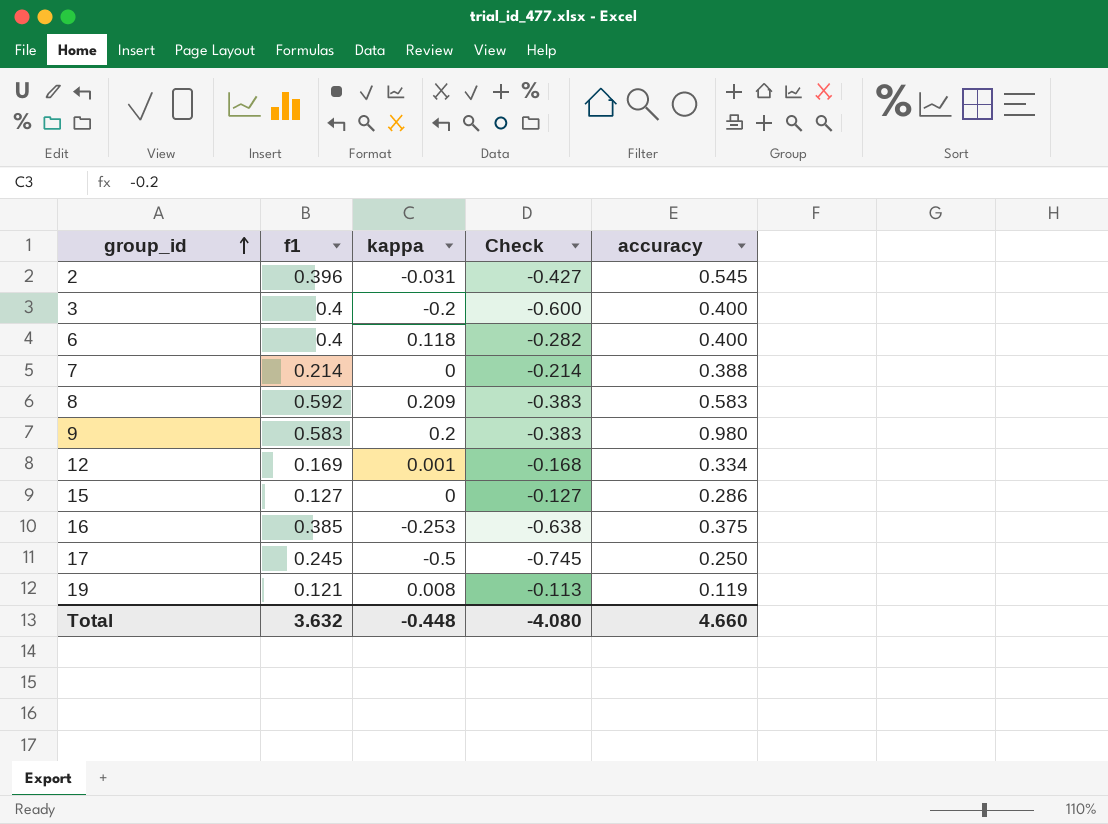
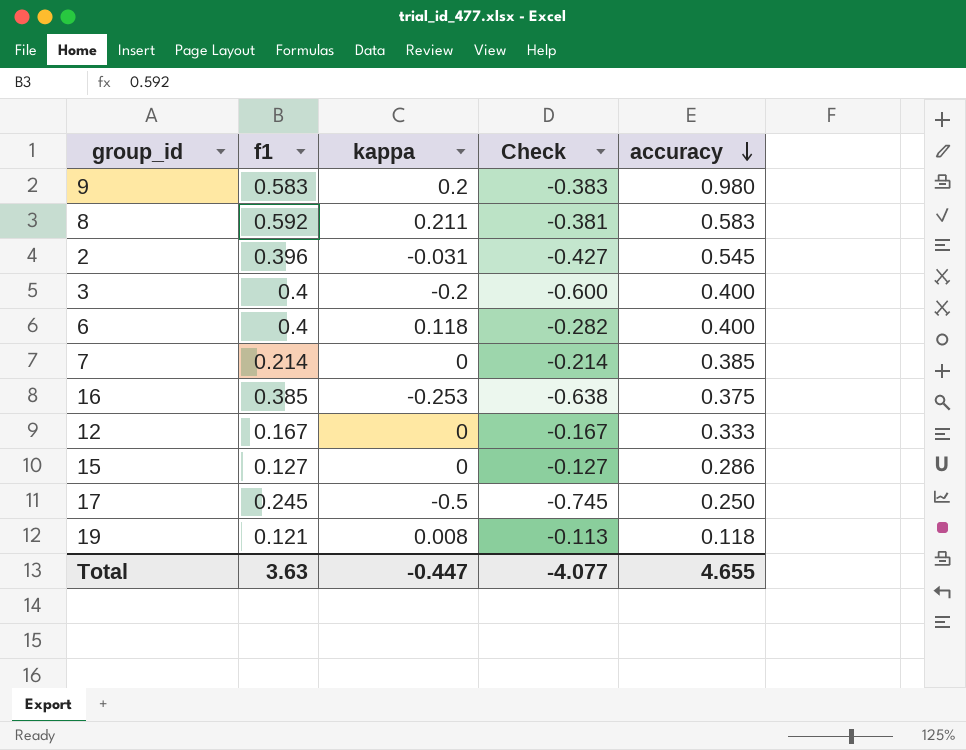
row order: group_id ascending -> accuracy descending
8 | kappa: 0.209 -> 0.211
8 | Check: -0.383 -> -0.381
7 | accuracy: 0.388 -> 0.385
12 | f1: 0.169 -> 0.167
12 | kappa: 0.001 -> 0
12 | Check: -0.168 -> -0.167
12 | accuracy: 0.334 -> 0.333
19 | accuracy: 0.119 -> 0.118
Total | f1: 3.632 -> 3.63
Total | kappa: -0.448 -> -0.447
Total | Check: -4.080 -> -4.077
Total | accuracy: 4.660 -> 4.655

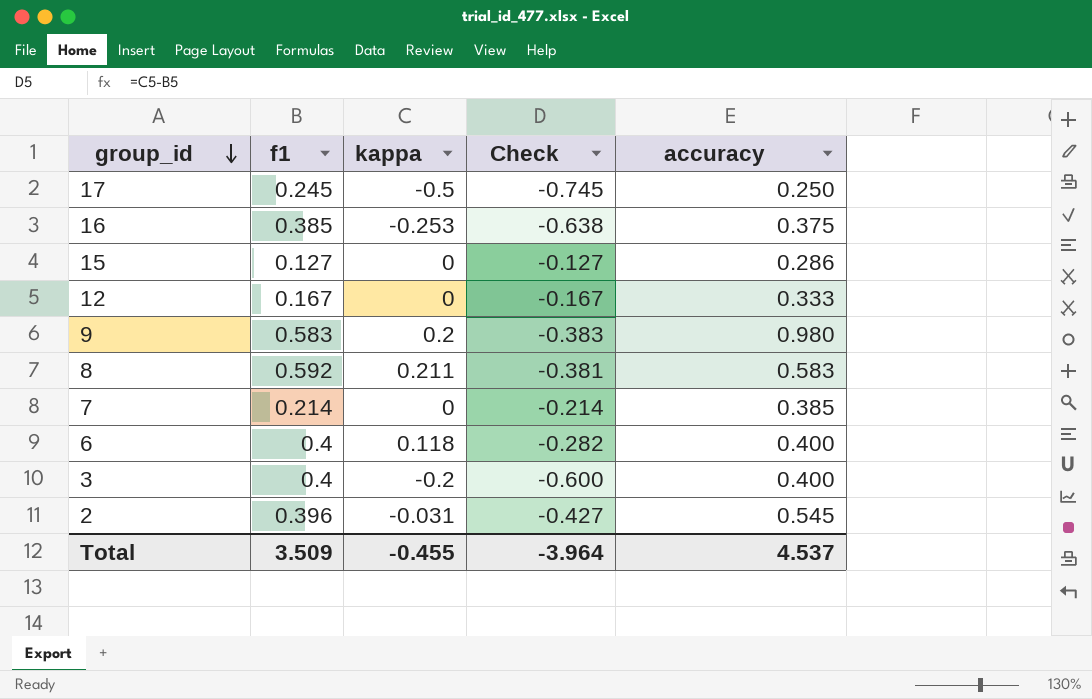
row order: accuracy descending -> group_id descending
row 19: 0.121 | 0.008 | -0.113 | 0.118 -> none
Total | f1: 3.63 -> 3.509
Total | kappa: -0.447 -> -0.455
Total | Check: -4.077 -> -3.964
Total | accuracy: 4.655 -> 4.537

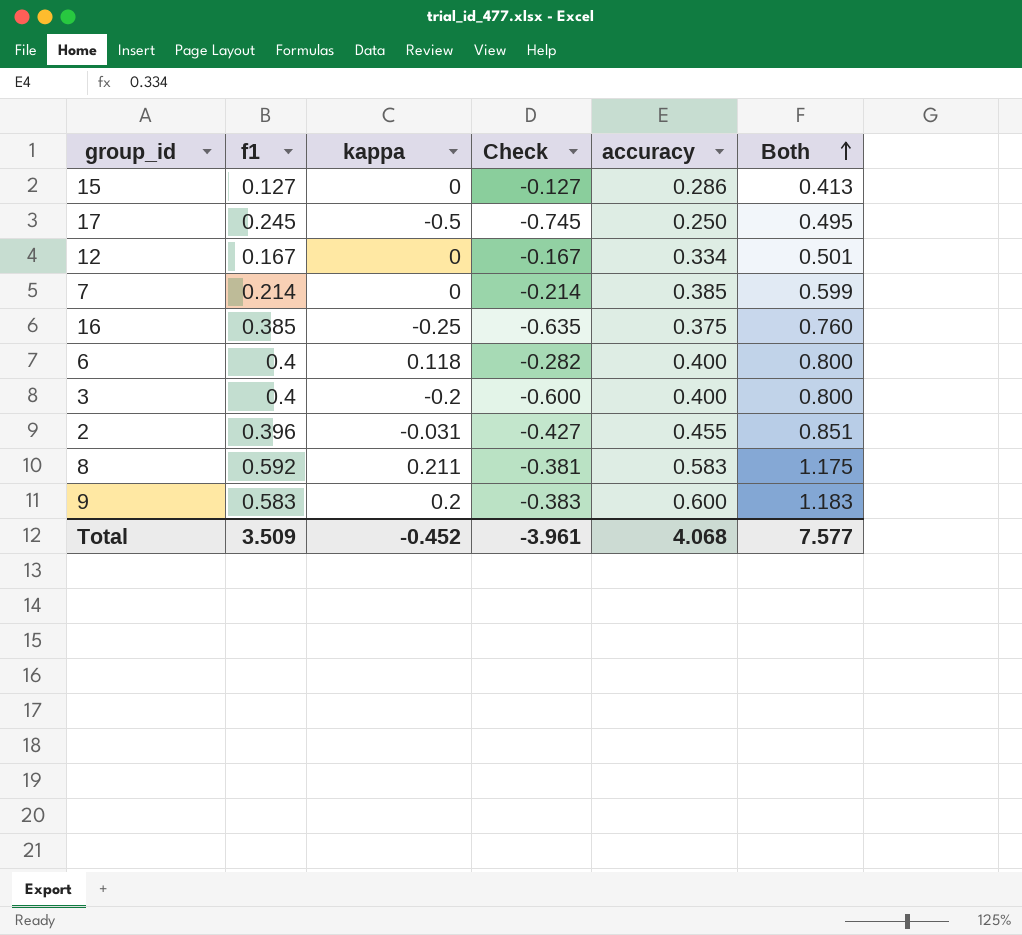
row order: group_id descending -> Both ascending
column Both | formula: none -> [f1] + [accuracy]
12 | accuracy: 0.333 -> 0.334
16 | kappa: -0.253 -> -0.25
16 | Check: -0.638 -> -0.635
2 | accuracy: 0.545 -> 0.455
9 | accuracy: 0.980 -> 0.600
Total | kappa: -0.455 -> -0.452
Total | Check: -3.964 -> -3.961
Total | accuracy: 4.537 -> 4.068

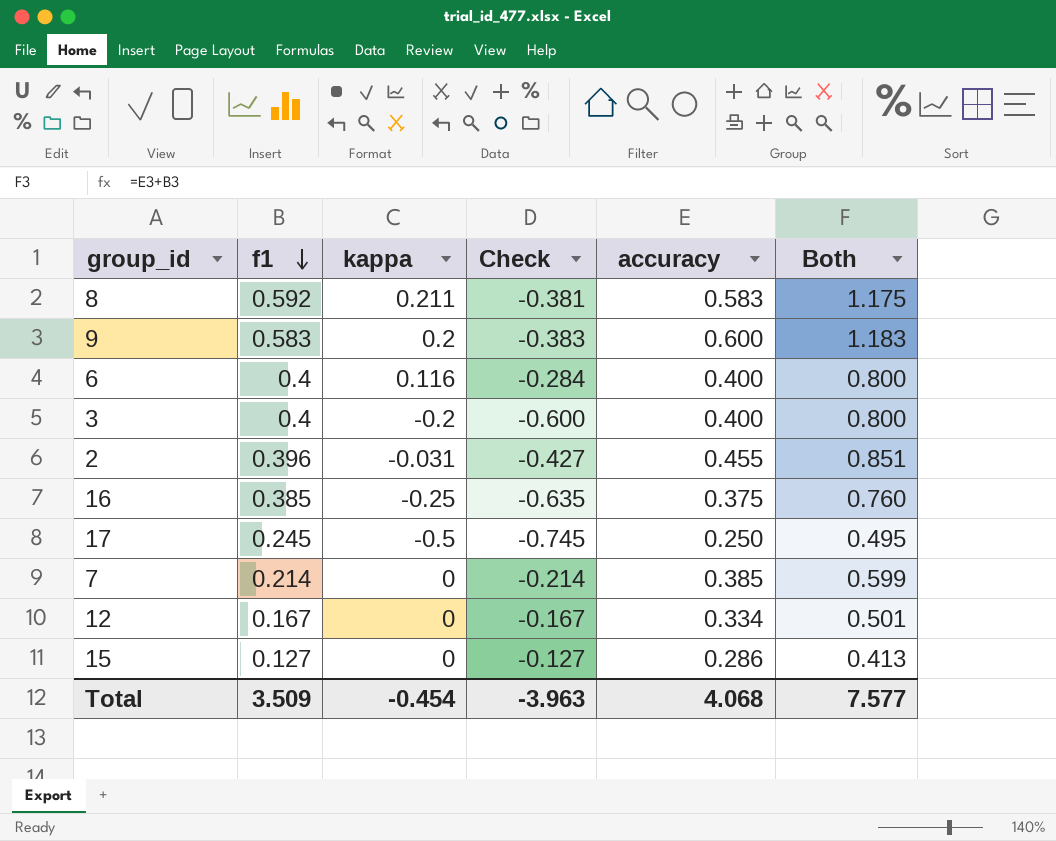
row order: Both ascending -> f1 descending
6 | kappa: 0.118 -> 0.116
6 | Check: -0.282 -> -0.284
Total | kappa: -0.452 -> -0.454
Total | Check: -3.961 -> -3.963

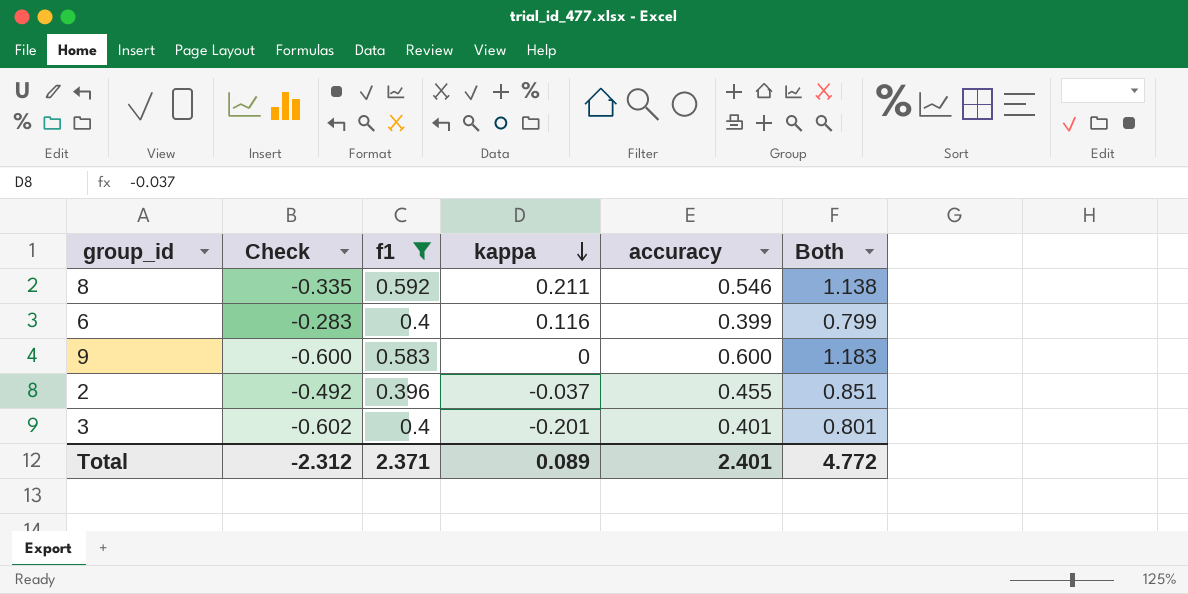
filter: none -> f1 >= 0.396
row order: f1 descending -> kappa descending
column Check | formula: [kappa] - [f1] -> [kappa] - [accuracy]
column Check | position: 4 -> 2
8 | accuracy: 0.583 -> 0.546
8 | Both: 1.175 -> 1.138
6 | accuracy: 0.400 -> 0.399
6 | Both: 0.800 -> 0.799
9 | kappa: 0.2 -> 0
2 | kappa: -0.031 -> -0.037
3 | kappa: -0.2 -> -0.201
3 | accuracy: 0.400 -> 0.401
3 | Both: 0.800 -> 0.801
Total | Check: -3.963 -> -2.312
Total | f1: 3.509 -> 2.371
Total | kappa: -0.454 -> 0.089
Total | accuracy: 4.068 -> 2.401
Total | Both: 7.577 -> 4.772

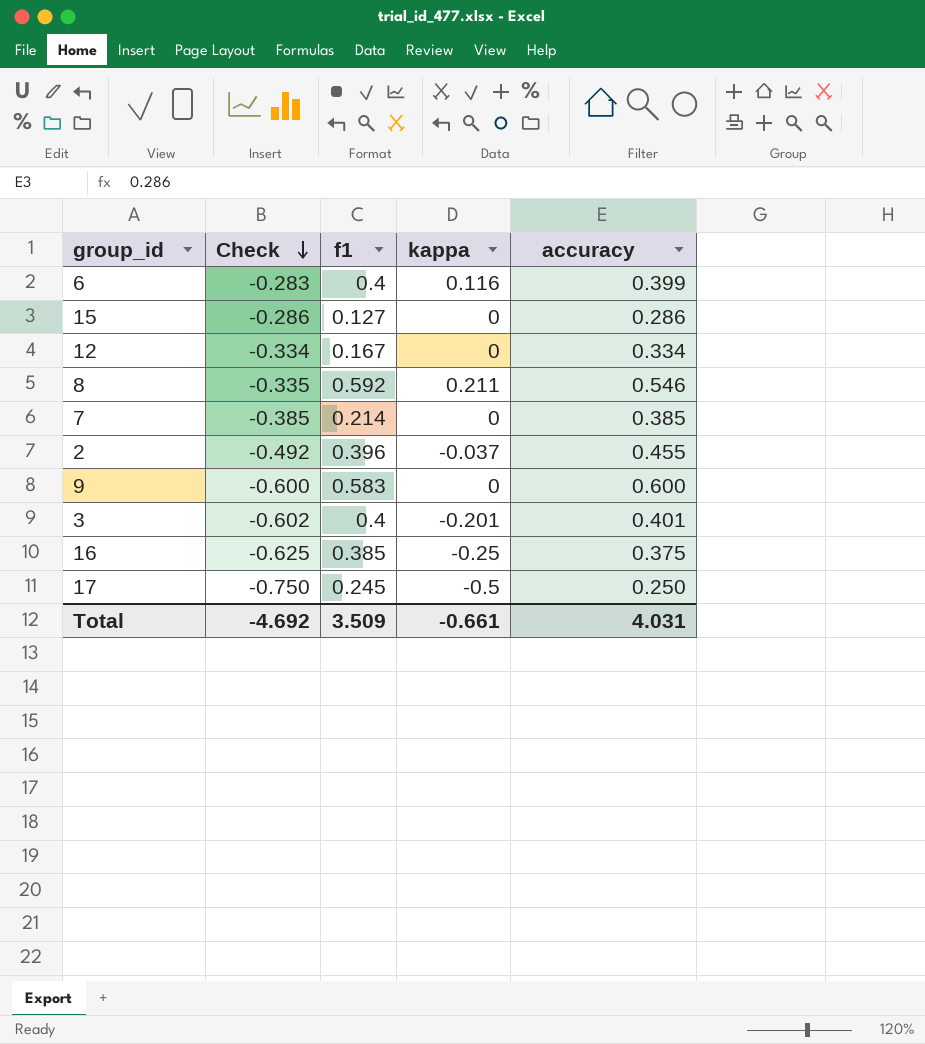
filter: f1 >= 0.396 -> none
row order: kappa descending -> Check descending
column Both | formula: [f1] + [accuracy] -> none
Total | Check: -2.312 -> -4.692
Total | f1: 2.371 -> 3.509
Total | kappa: 0.089 -> -0.661
Total | accuracy: 2.401 -> 4.031

